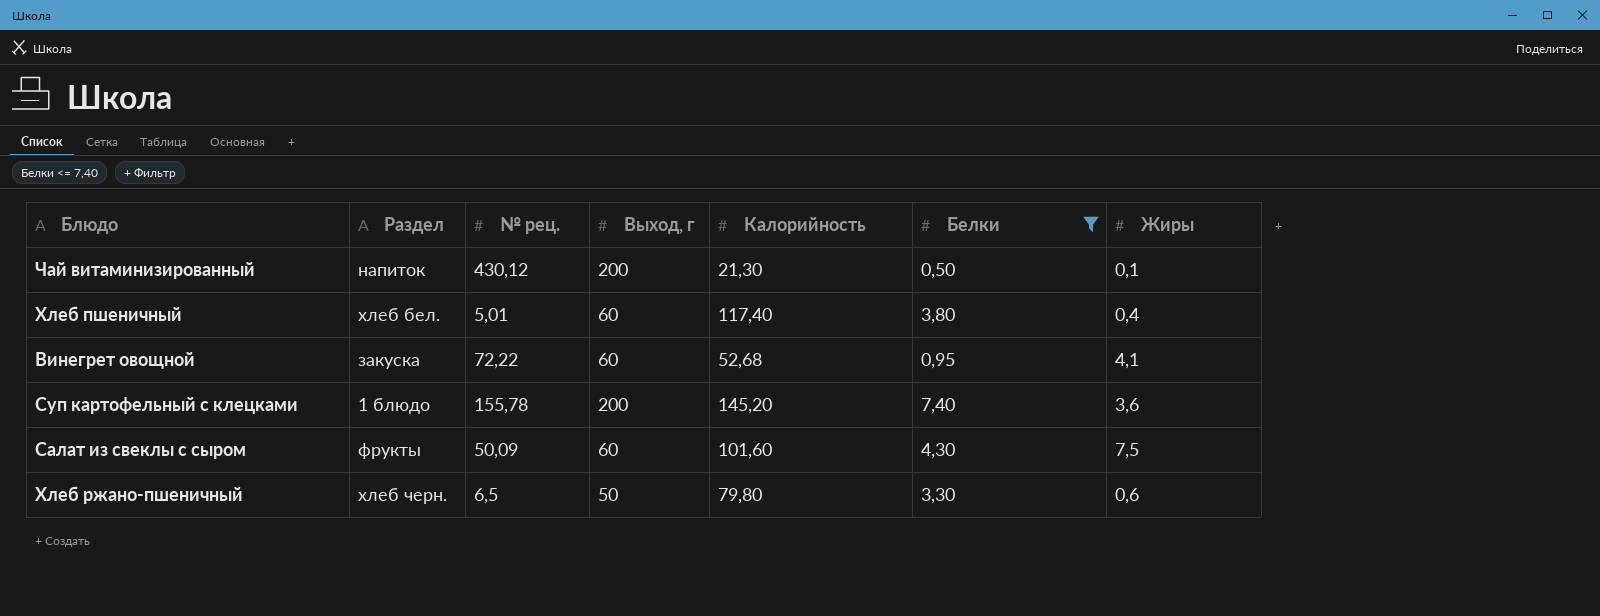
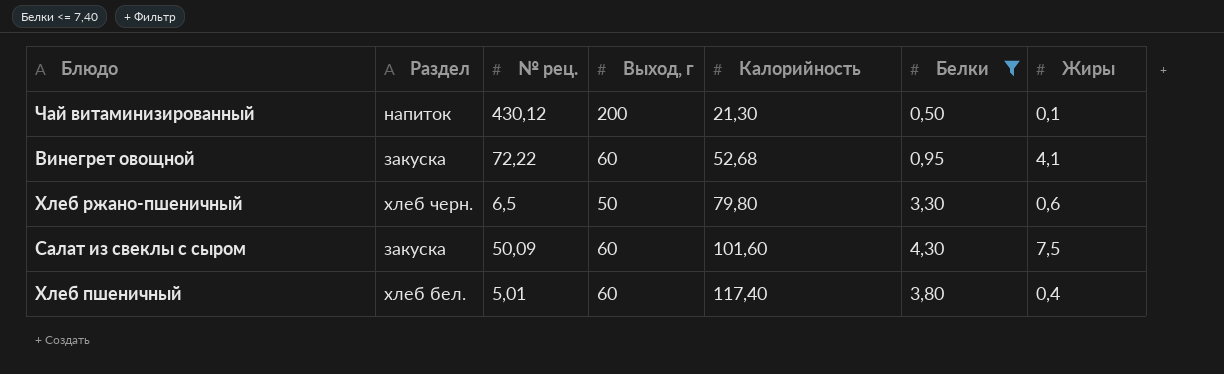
row order: none -> Калорийность ascending
row Суп картофельный с клецками: 1 блюдо | 155,78 | 200 | 145,20 | 7,40 | 3,6 -> none
Салат из свеклы с сыром | Раздел: фрукты -> закуска

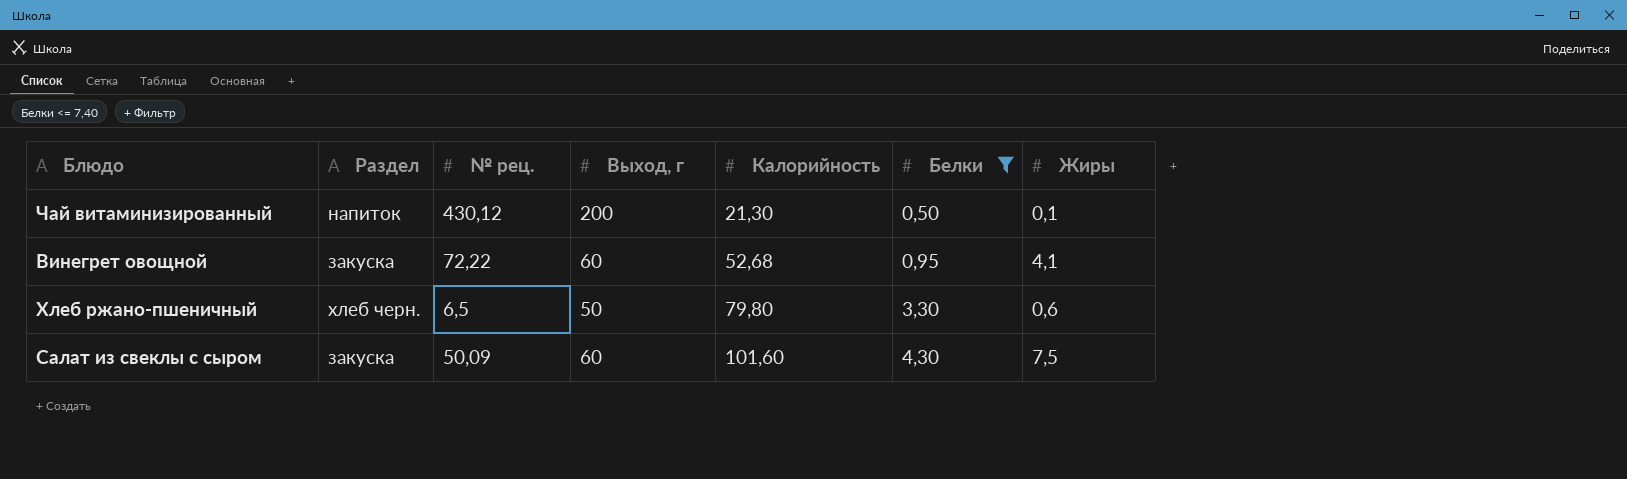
row Хлеб пшеничный: хлеб бел. | 5,01 | 60 | 117,40 | 3,80 | 0,4 -> none

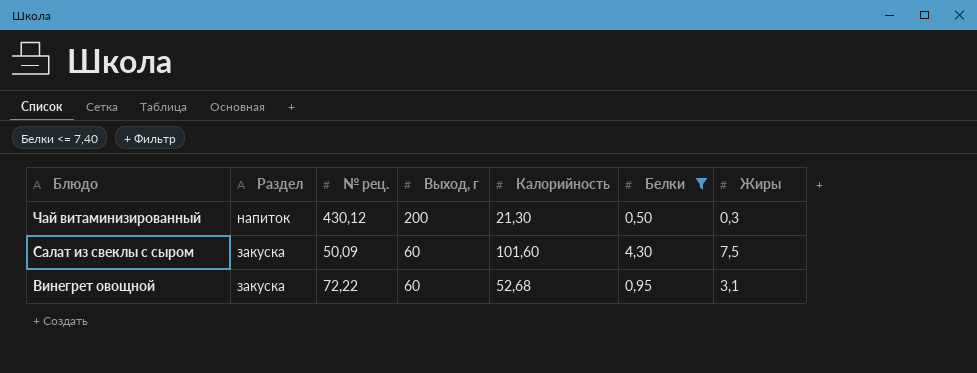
row order: Калорийность ascending -> Блюдо descending
row Хлеб ржано-пшеничный: хлеб черн. | 6,5 | 50 | 79,80 | 3,30 | 0,6 -> none
Чай витаминизированный | Жиры: 0,1 -> 0,3
Винегрет овощной | Жиры: 4,1 -> 3,1

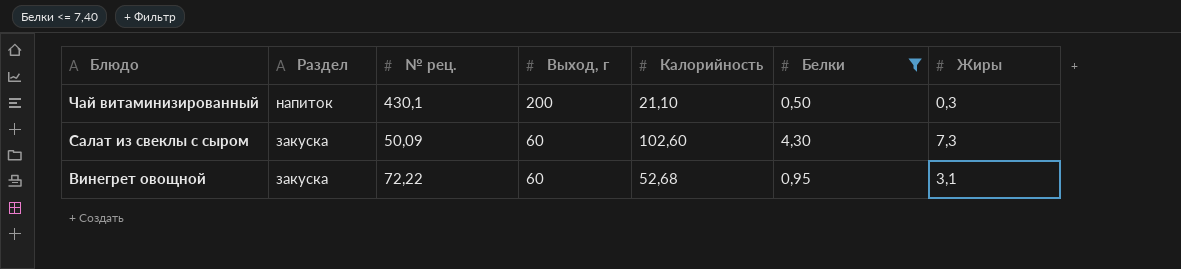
Чай витаминизированный | № рец.: 430,12 -> 430,1
Чай витаминизированный | Калорийность: 21,30 -> 21,10
Салат из свеклы с сыром | Калорийность: 101,60 -> 102,60
Салат из свеклы с сыром | Жиры: 7,5 -> 7,3

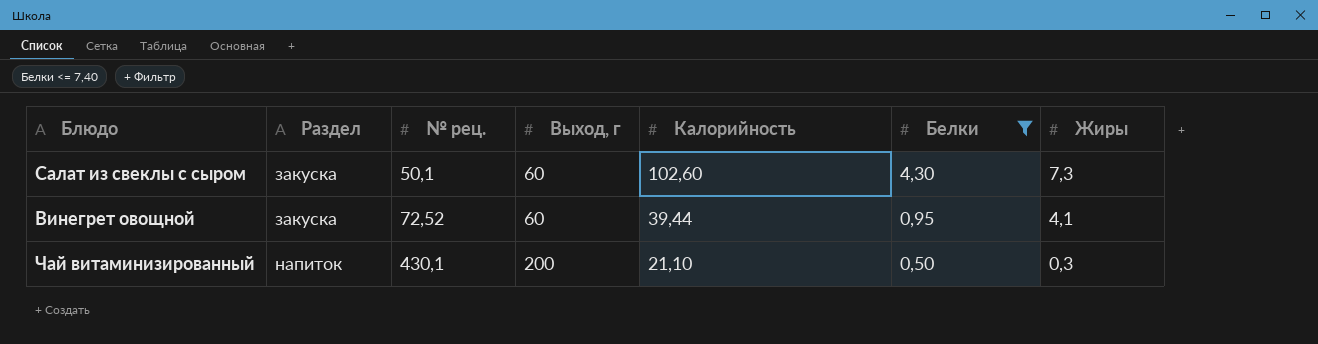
row order: Блюдо descending -> Раздел ascending
Салат из свеклы с сыром | № рец.: 50,09 -> 50,1
Винегрет овощной | № рец.: 72,22 -> 72,52
Винегрет овощной | Калорийность: 52,68 -> 39,44
Винегрет овощной | Жиры: 3,1 -> 4,1

